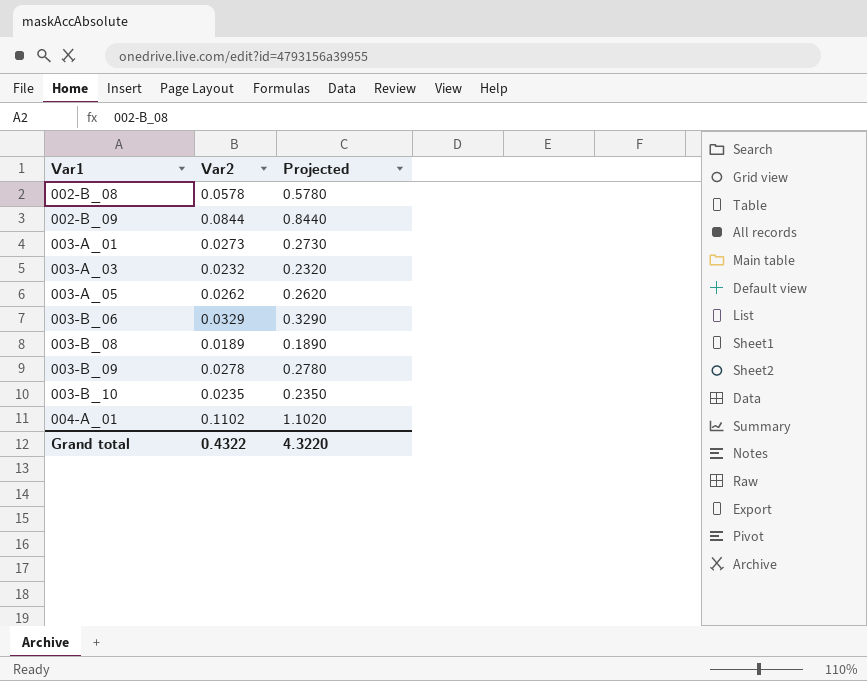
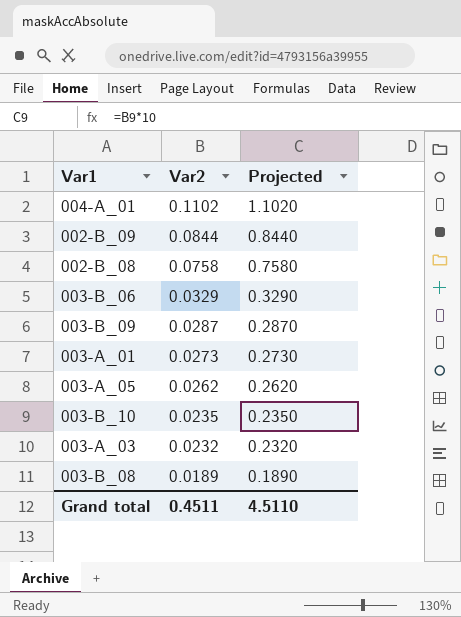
row order: Var1 ascending -> Var2 descending
002-B_08 | Var2: 0.0578 -> 0.0758
002-B_08 | Projected: 0.5780 -> 0.7580
003-B_09 | Var2: 0.0278 -> 0.0287
003-B_09 | Projected: 0.2780 -> 0.2870
Grand total | Var2: 0.4322 -> 0.4511
Grand total | Projected: 4.3220 -> 4.5110

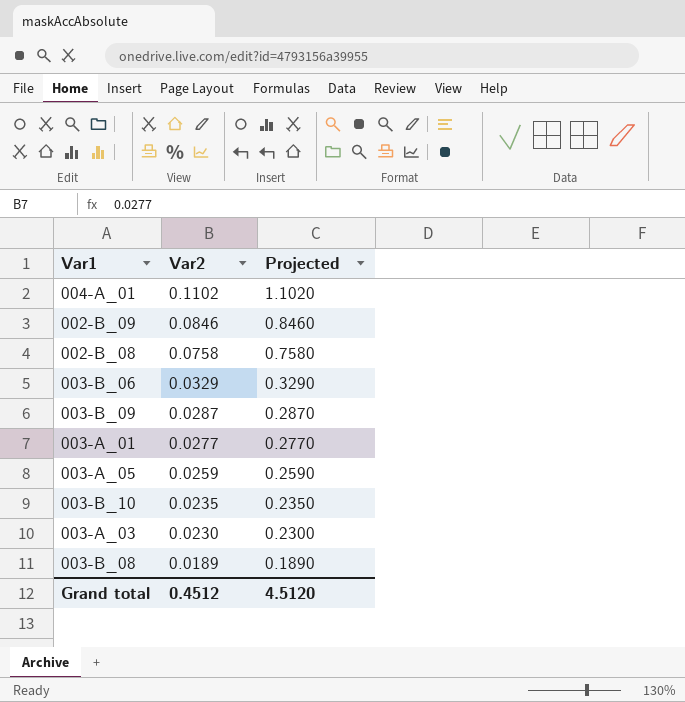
002-B_09 | Var2: 0.0844 -> 0.0846
002-B_09 | Projected: 0.8440 -> 0.8460
003-A_01 | Var2: 0.0273 -> 0.0277
003-A_01 | Projected: 0.2730 -> 0.2770
003-A_05 | Var2: 0.0262 -> 0.0259
003-A_05 | Projected: 0.2620 -> 0.2590
003-A_03 | Var2: 0.0232 -> 0.0230
003-A_03 | Projected: 0.2320 -> 0.2300
Grand total | Var2: 0.4511 -> 0.4512
Grand total | Projected: 4.5110 -> 4.5120

